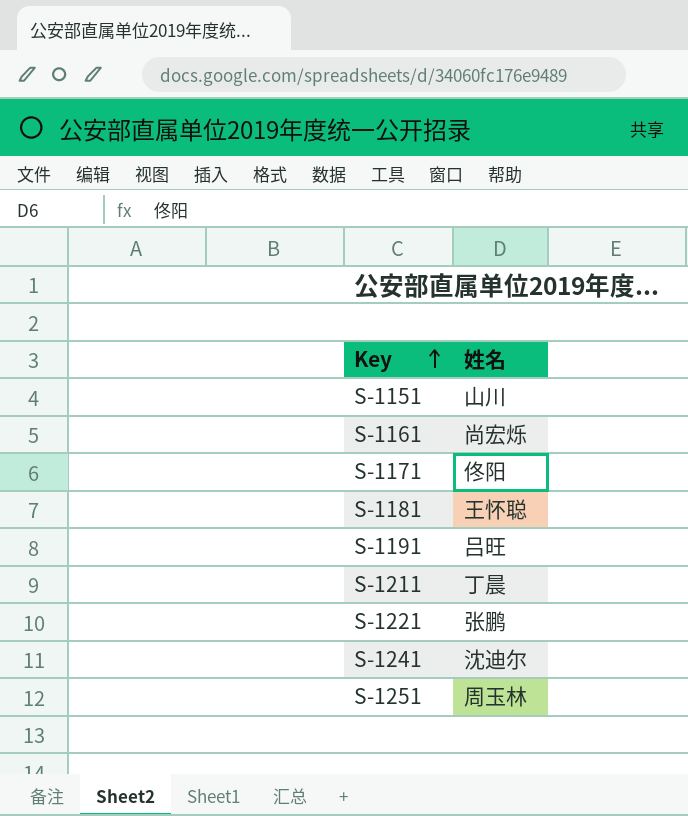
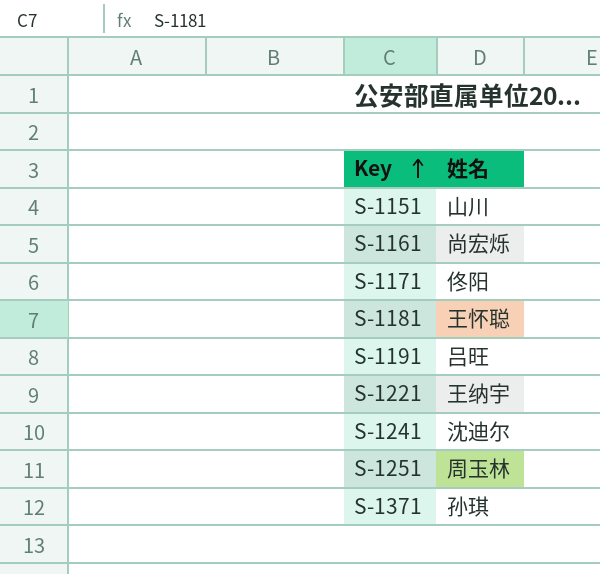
row S-1211: 丁晨 -> none
S-1221 | 姓名: 张鹏 -> 王纳宇
row S-1371: none -> 孙琪

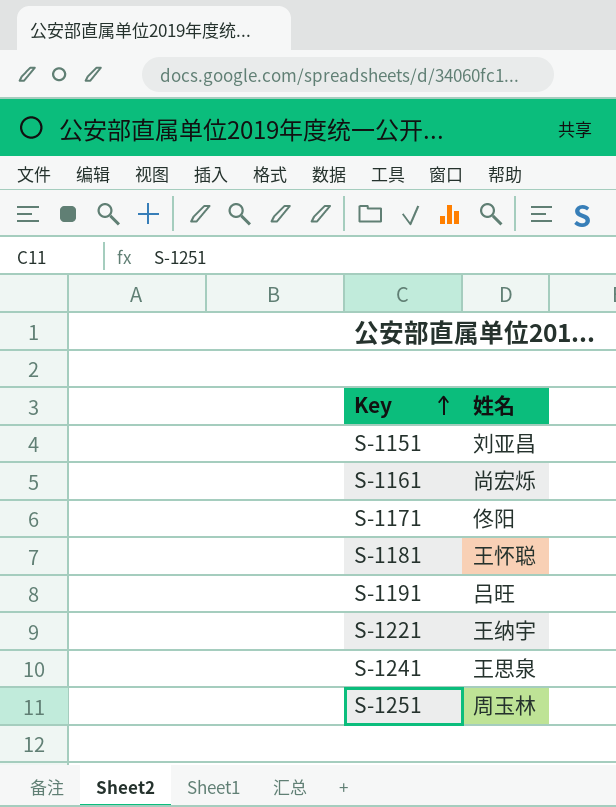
row S-1371: 孙琪 -> none
S-1151 | 姓名: 山川 -> 刘亚昌
S-1241 | 姓名: 沈迪尔 -> 王思泉

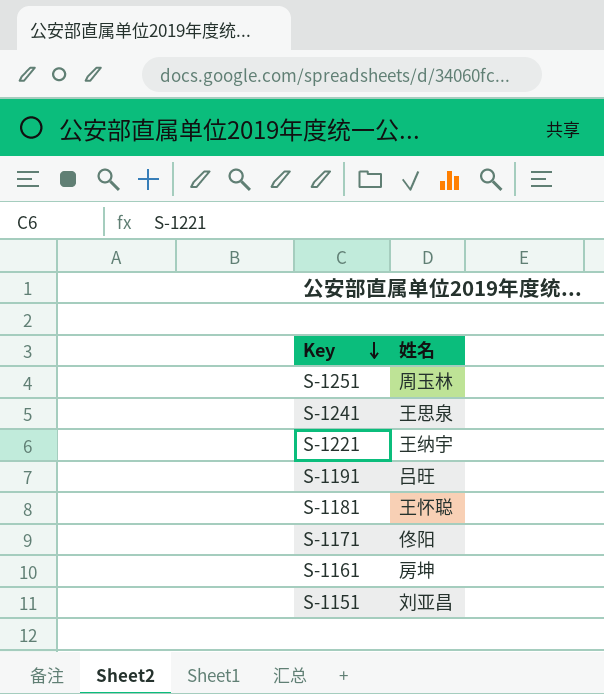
row order: Key ascending -> Key descending
S-1161 | 姓名: 尚宏烁 -> 房坤

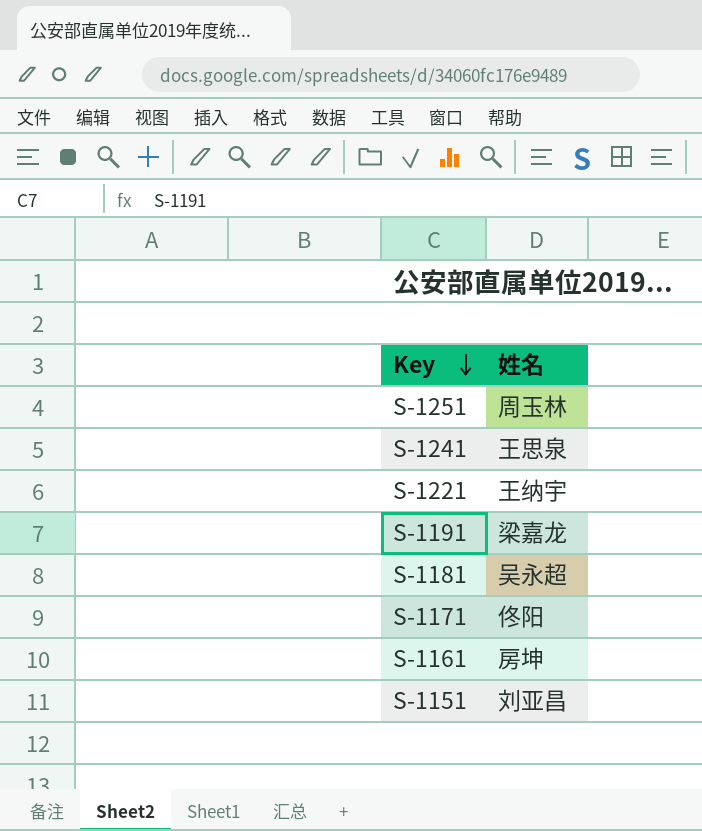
S-1191 | 姓名: 吕旺 -> 梁嘉龙
S-1181 | 姓名: 王怀聪 -> 吴永超

